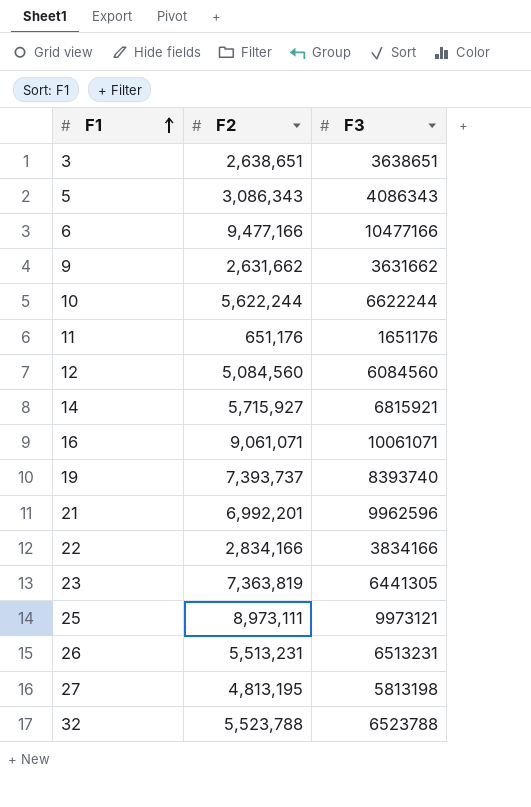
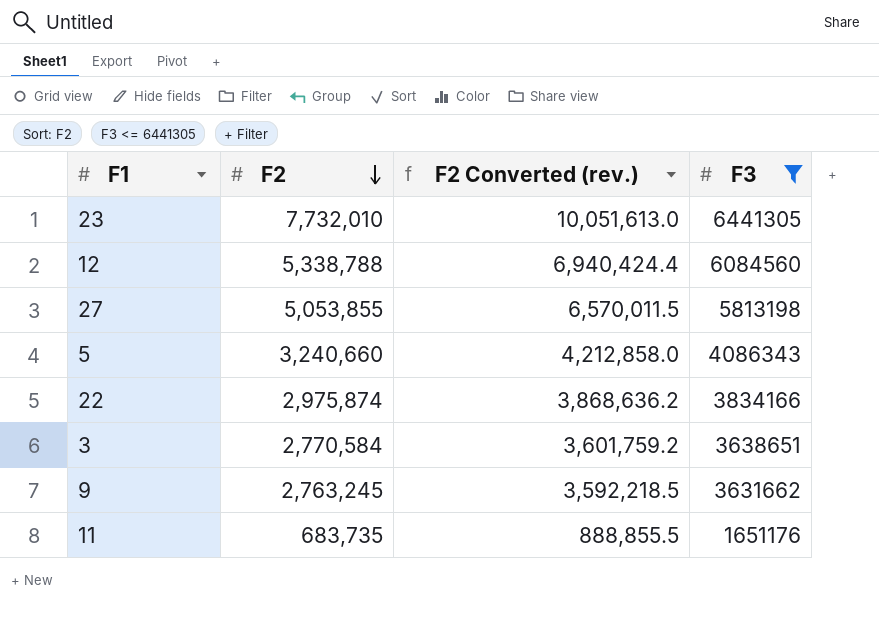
filter: none -> F3 <= 6441305
row order: F1 ascending -> F2 descending
column F2 Converted (rev.) | formula: none -> [F2] * 1.3
23 | F2: 7,363,819 -> 7,732,010
12 | F2: 5,084,560 -> 5,338,788
27 | F2: 4,813,195 -> 5,053,855
5 | F2: 3,086,343 -> 3,240,660
22 | F2: 2,834,166 -> 2,975,874
3 | F2: 2,638,651 -> 2,770,584
9 | F2: 2,631,662 -> 2,763,245
11 | F2: 651,176 -> 683,735

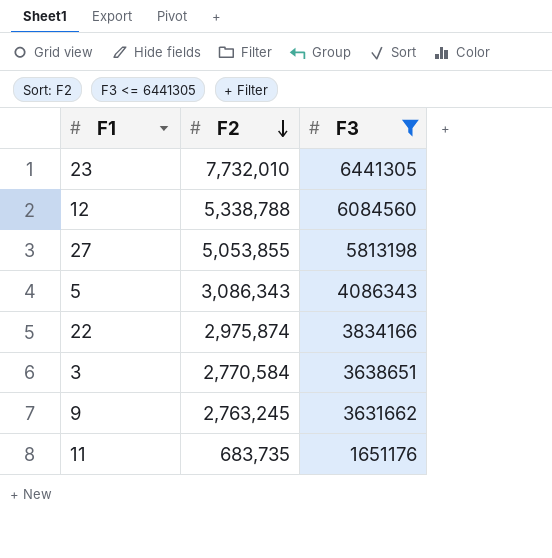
column F2 Converted (rev.) | formula: [F2] * 1.3 -> none
5 | F2: 3,240,660 -> 3,086,343

